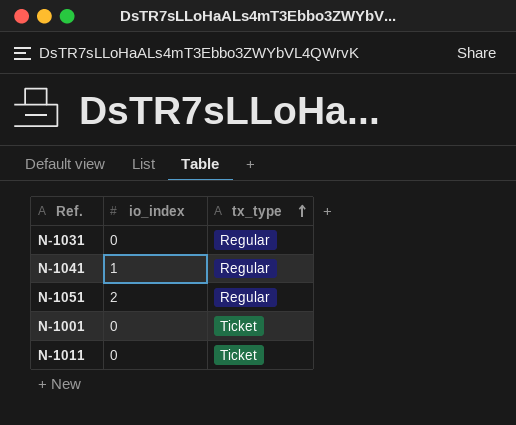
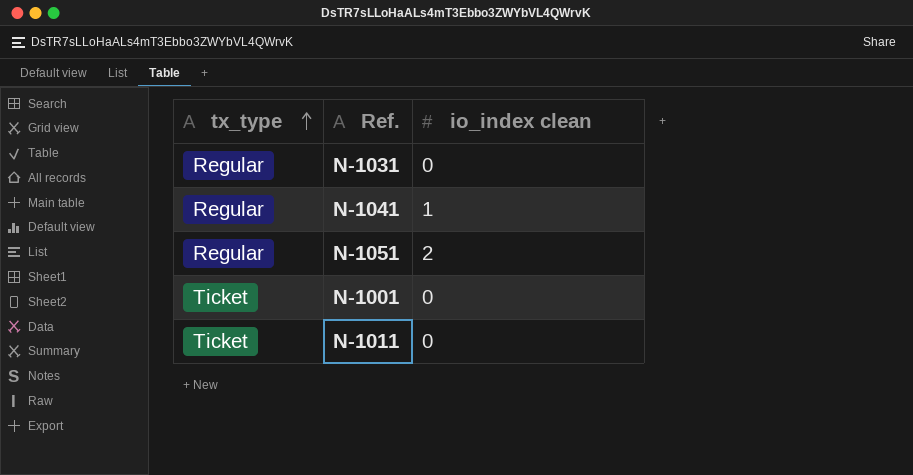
column tx_type | position: 3 -> 1
column name: io_index -> io_index clean

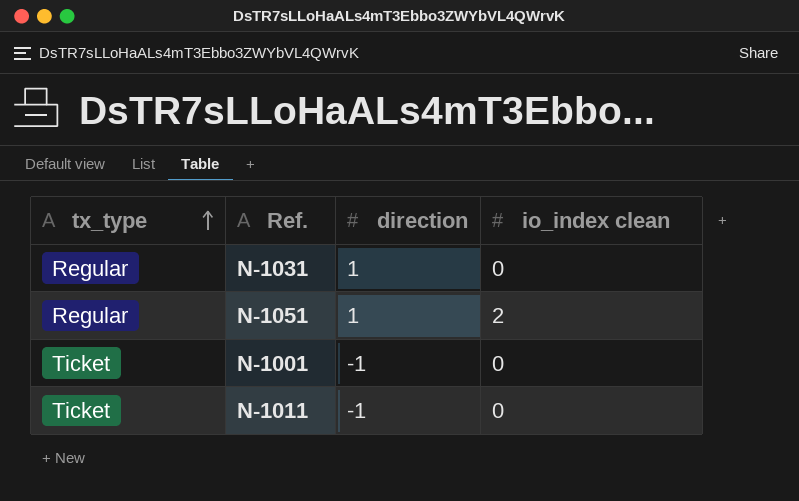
column direction | position: none -> 3
row N-1041: Regular | 1 -> none

